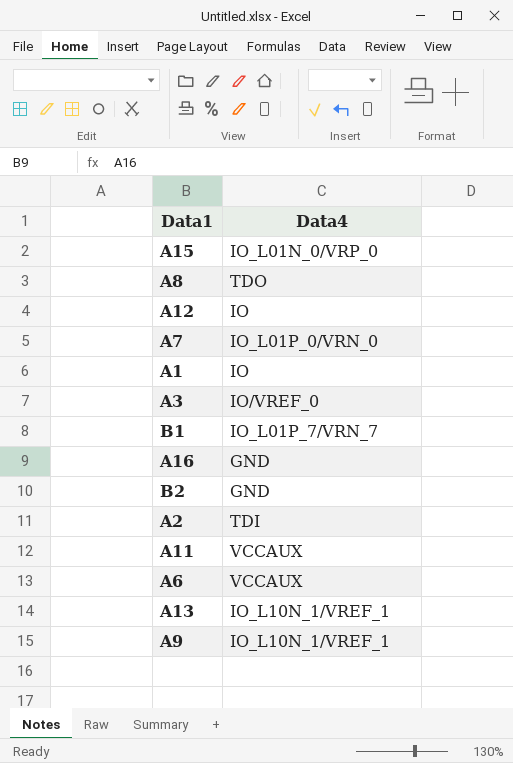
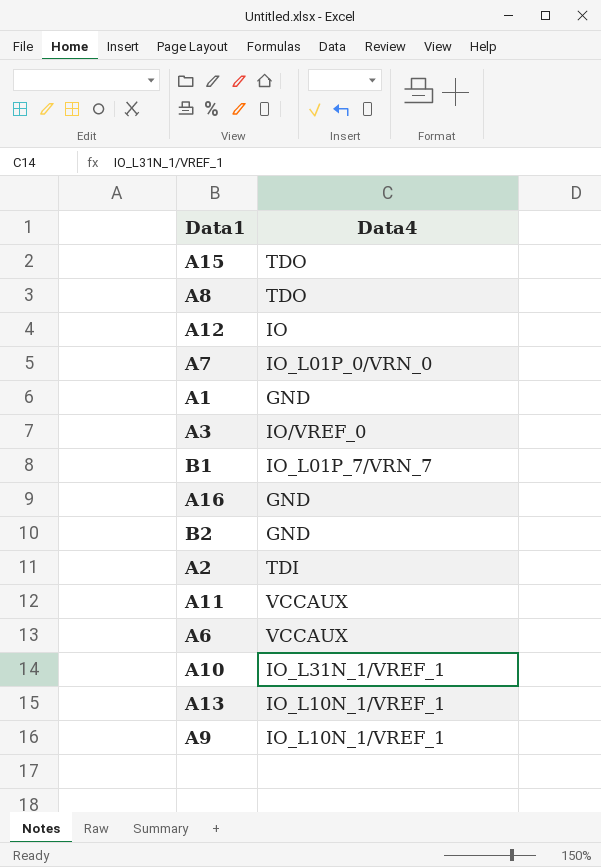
A15 | Data4: IO_L01N_0/VRP_0 -> TDO
A1 | Data4: IO -> GND
row A10: none -> IO_L31N_1/VREF_1

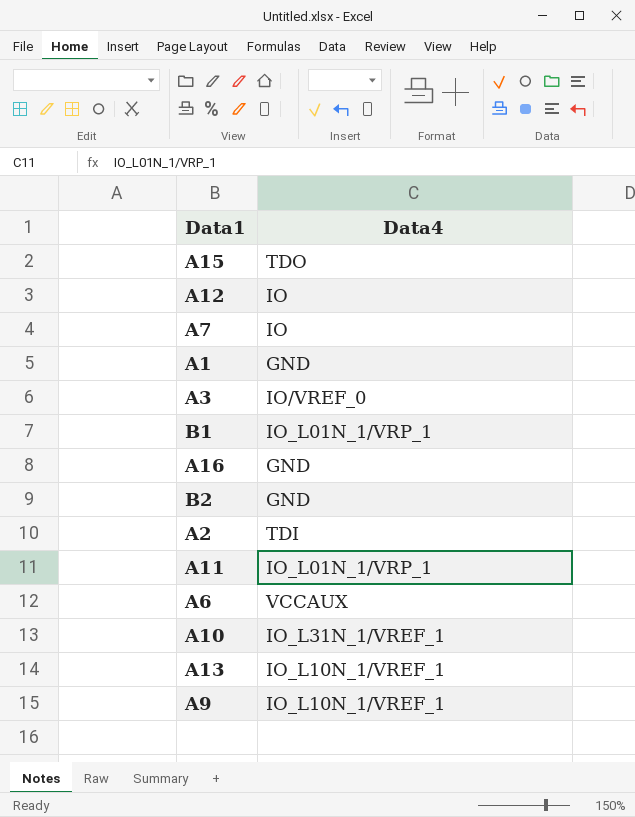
row A8: TDO -> none
A7 | Data4: IO_L01P_0/VRN_0 -> IO
B1 | Data4: IO_L01P_7/VRN_7 -> IO_L01N_1/VRP_1
A11 | Data4: VCCAUX -> IO_L01N_1/VRP_1

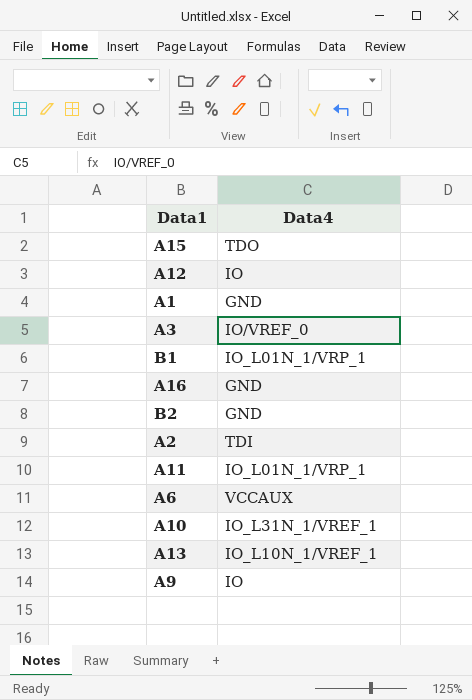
row A7: IO -> none
A9 | Data4: IO_L10N_1/VREF_1 -> IO

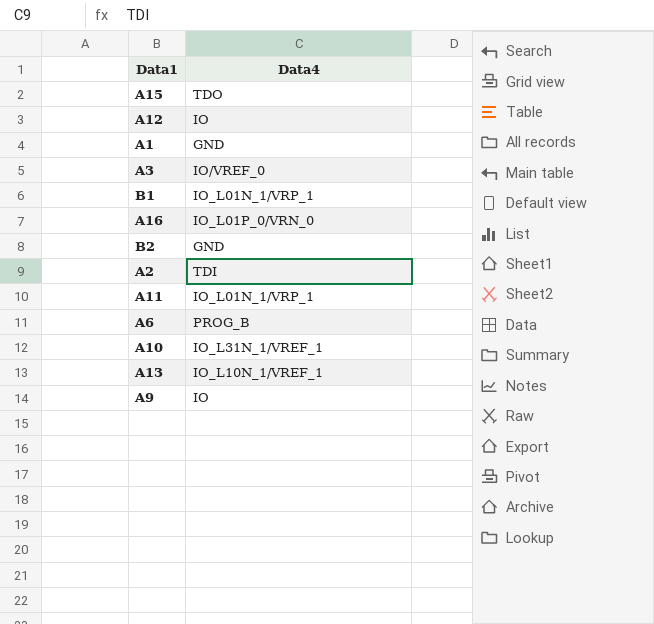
A16 | Data4: GND -> IO_L01P_0/VRN_0
A6 | Data4: VCCAUX -> PROG_B

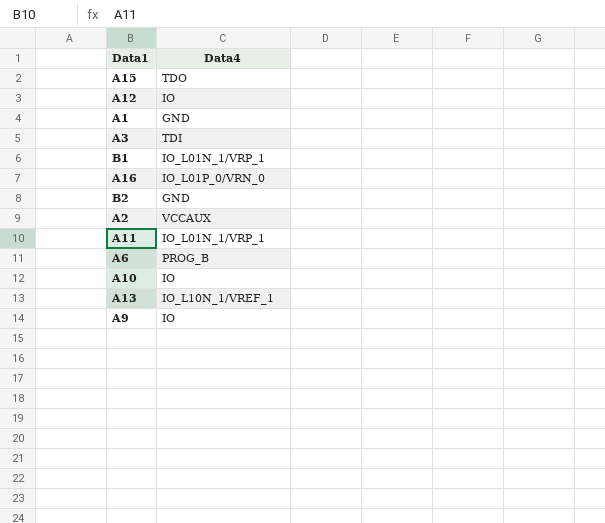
A3 | Data4: IO/VREF_0 -> TDI
A2 | Data4: TDI -> VCCAUX
A10 | Data4: IO_L31N_1/VREF_1 -> IO

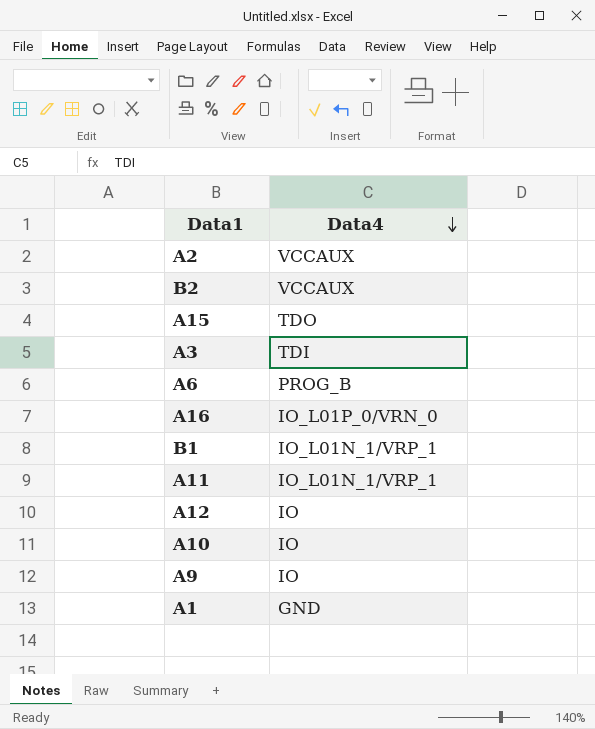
row order: none -> Data4 descending
row A13: IO_L10N_1/VREF_1 -> none
B2 | Data4: GND -> VCCAUX

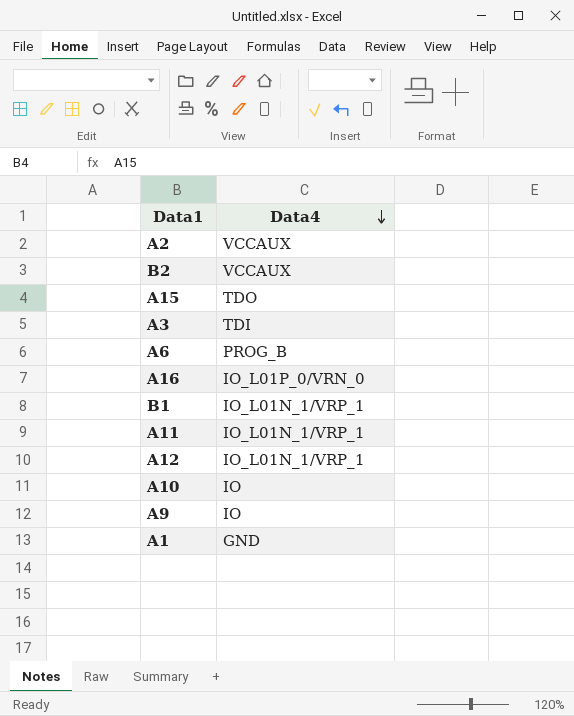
A12 | Data4: IO -> IO_L01N_1/VRP_1

